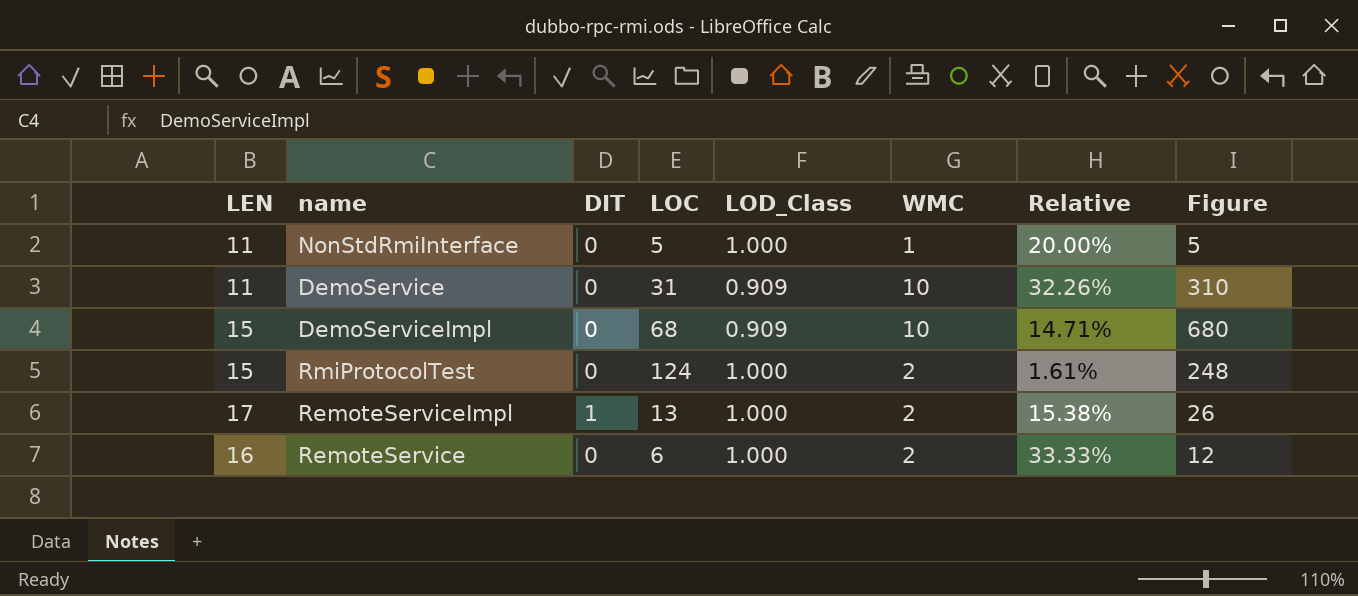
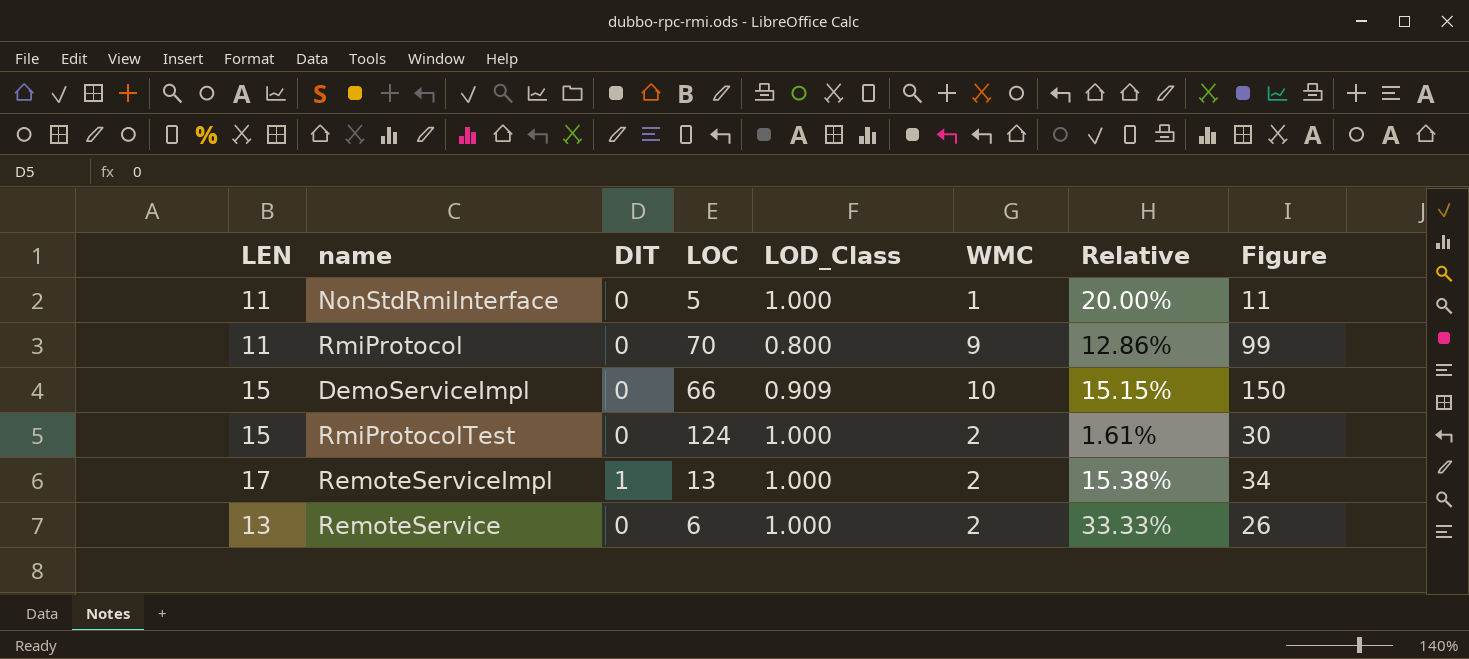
column Figure | formula: [LOC] * [WMC] -> [LEN] * [WMC]
row DemoService: 11 | 0 | 31 | 0.909 | 10 | 32.26% | 310 -> none
row RmiProtocol: none -> 11 | 0 | 70 | 0.800 | 9 | 12.86% | 99
DemoServiceImpl | LOC: 68 -> 66
DemoServiceImpl | Relative: 14.71% -> 15.15%
RemoteService | LEN: 16 -> 13

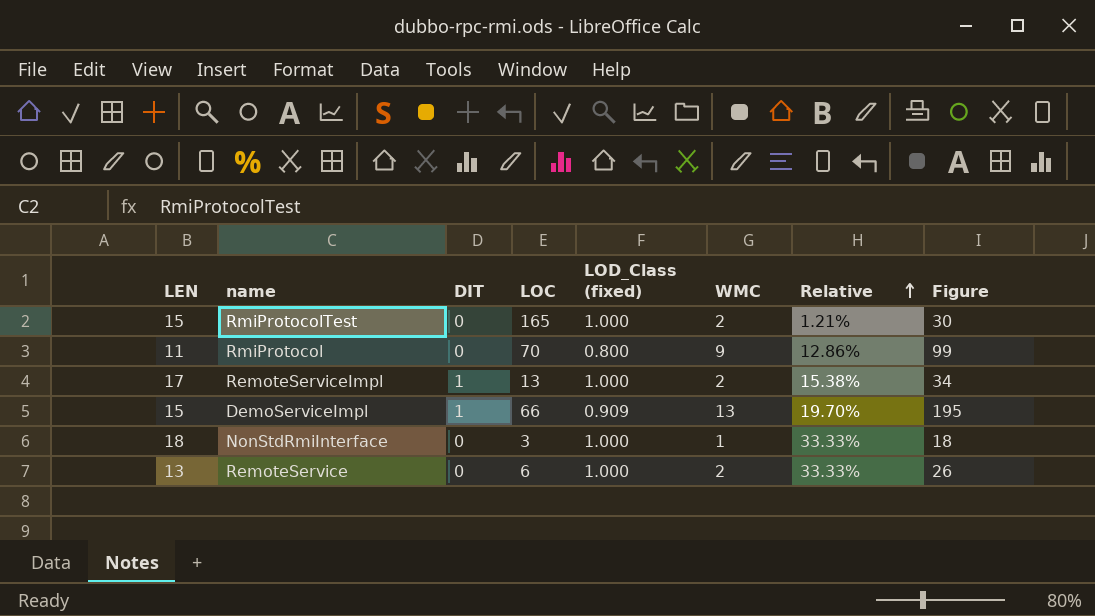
row order: none -> Relative ascending
column name: LOD_Class -> LOD_Class (fixed)
RmiProtocolTest | LOC: 124 -> 165
RmiProtocolTest | Relative: 1.61% -> 1.21%
DemoServiceImpl | DIT: 0 -> 1
DemoServiceImpl | WMC: 10 -> 13
DemoServiceImpl | Relative: 15.15% -> 19.70%
DemoServiceImpl | Figure: 150 -> 195
NonStdRmiInterface | LEN: 11 -> 18
NonStdRmiInterface | LOC: 5 -> 3
NonStdRmiInterface | Relative: 20.00% -> 33.33%
NonStdRmiInterface | Figure: 11 -> 18

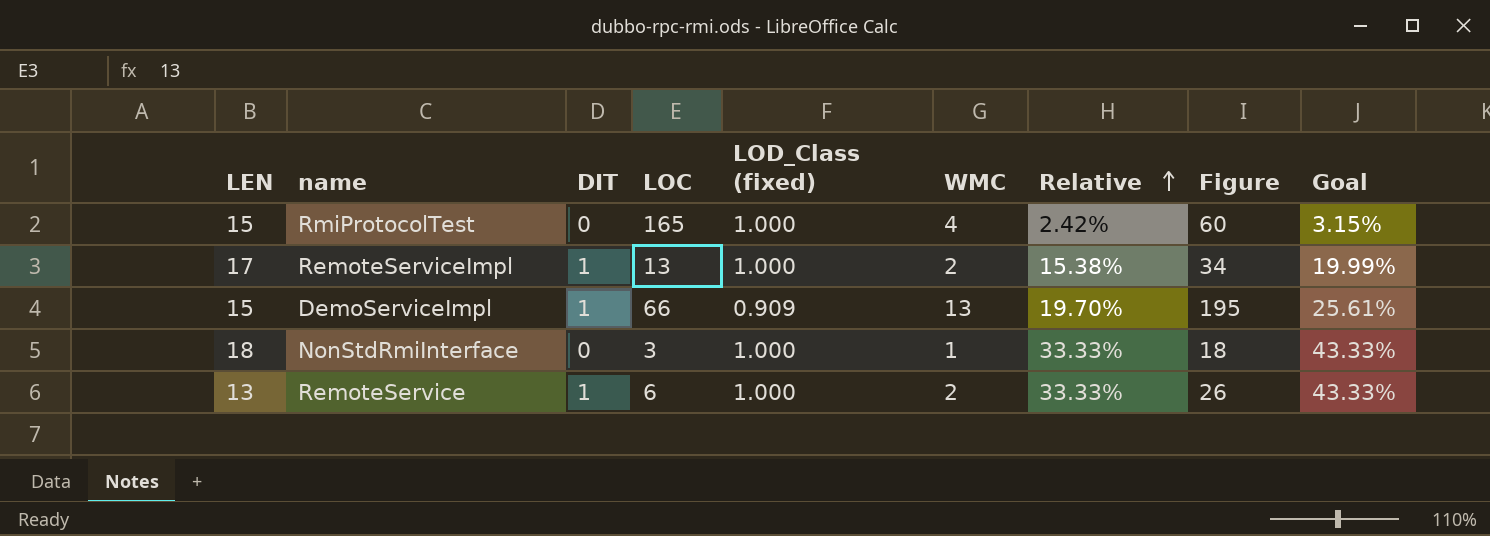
column Goal | formula: none -> [Relative] * 1.3
row RmiProtocol: 11 | 0 | 70 | 0.800 | 9 | 12.86% | 99 -> none
RmiProtocolTest | WMC: 2 -> 4
RmiProtocolTest | Relative: 1.21% -> 2.42%
RmiProtocolTest | Figure: 30 -> 60
RemoteService | DIT: 0 -> 1

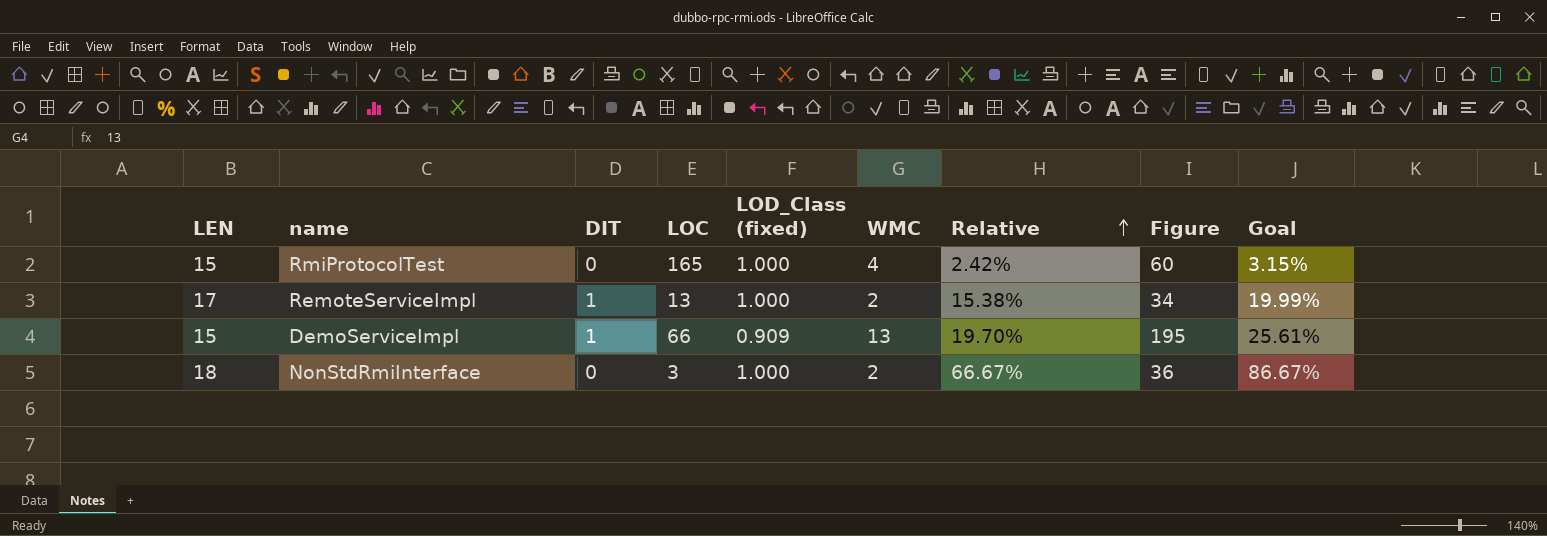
row RemoteService: 13 | 1 | 6 | 1.000 | 2 | 33.33% | 26 | 43.33% -> none
NonStdRmiInterface | WMC: 1 -> 2
NonStdRmiInterface | Relative: 33.33% -> 66.67%
NonStdRmiInterface | Figure: 18 -> 36
NonStdRmiInterface | Goal: 43.33% -> 86.67%

